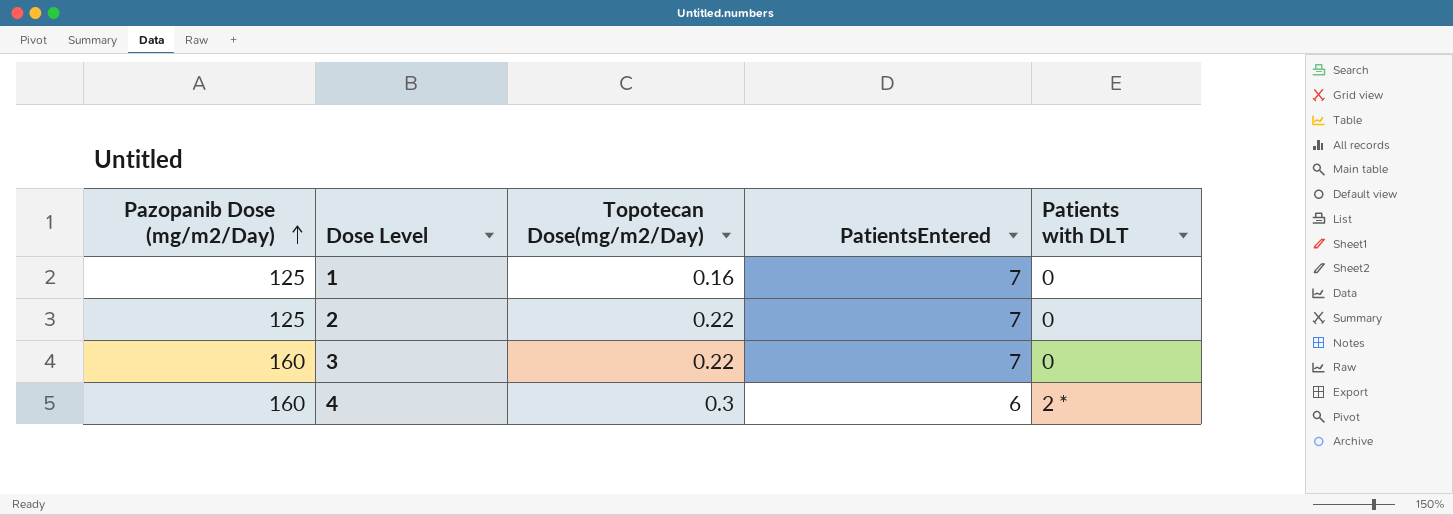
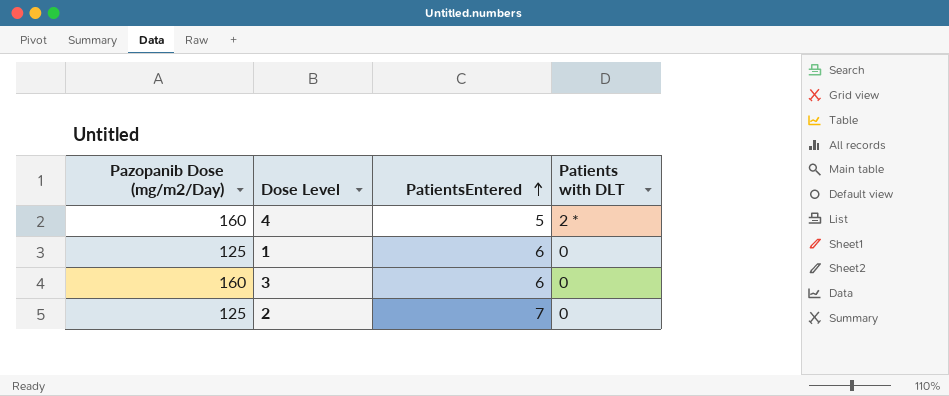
row order: Pazopanib Dose (mg/m2/Day) ascending -> PatientsEntered ascending
column Topotecan Dose(mg/m2/Day) | position: 3 -> none
4 | PatientsEntered: 6 -> 5
1 | PatientsEntered: 7 -> 6
3 | PatientsEntered: 7 -> 6

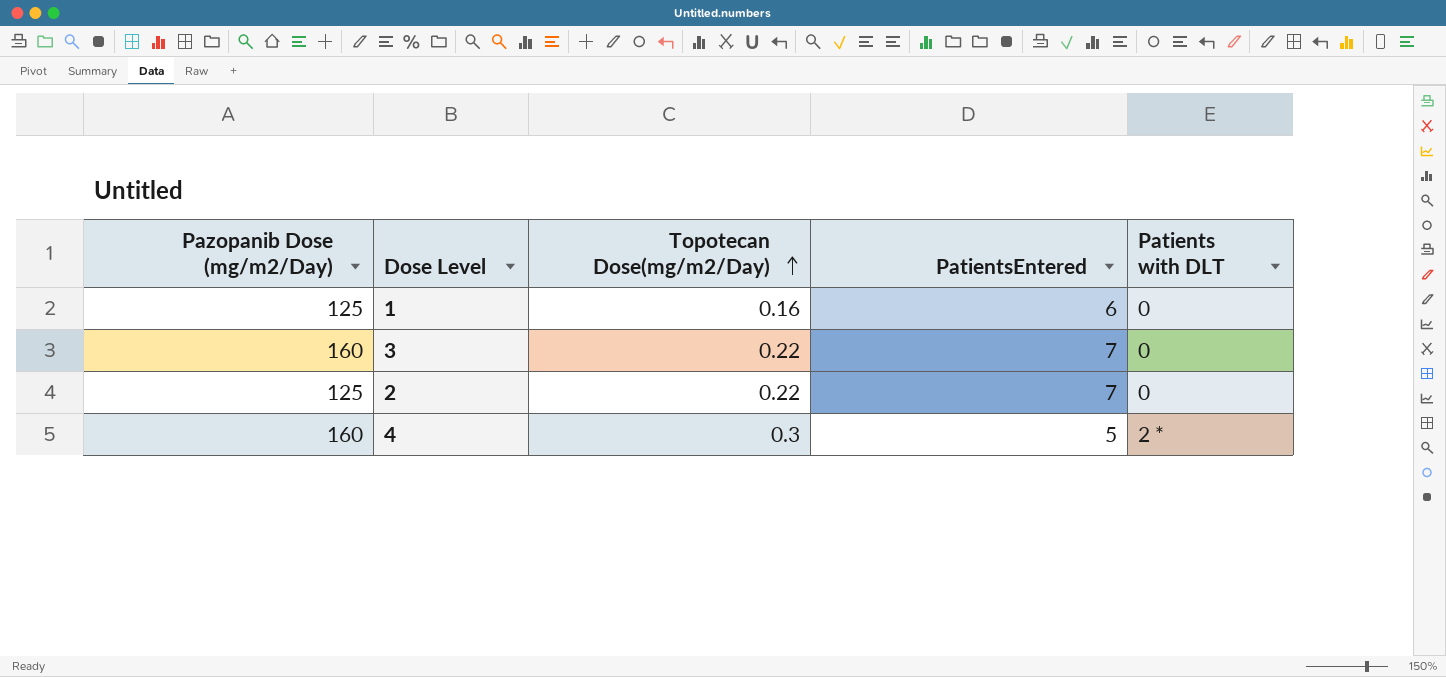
row order: PatientsEntered ascending -> Topotecan Dose(mg/m2/Day) ascending
column Topotecan Dose(mg/m2/Day) | position: none -> 3
3 | PatientsEntered: 6 -> 7

